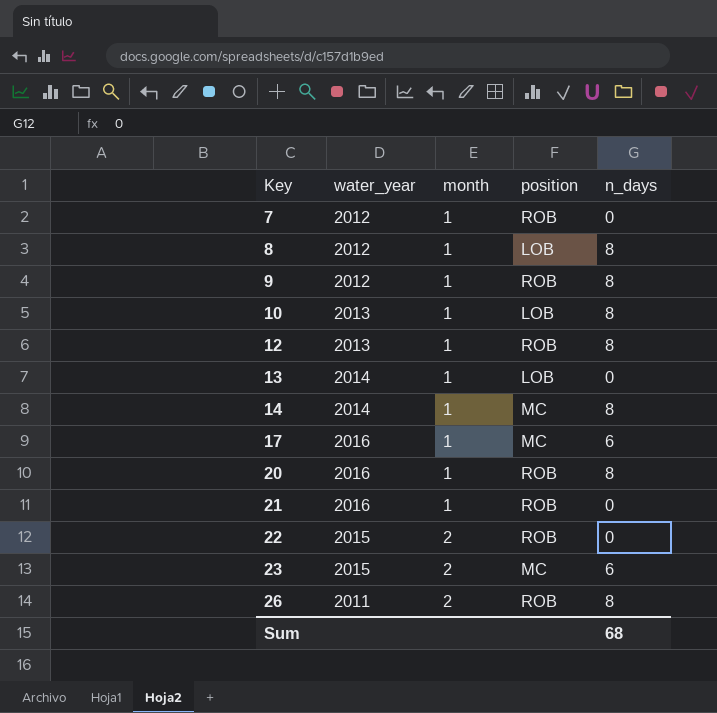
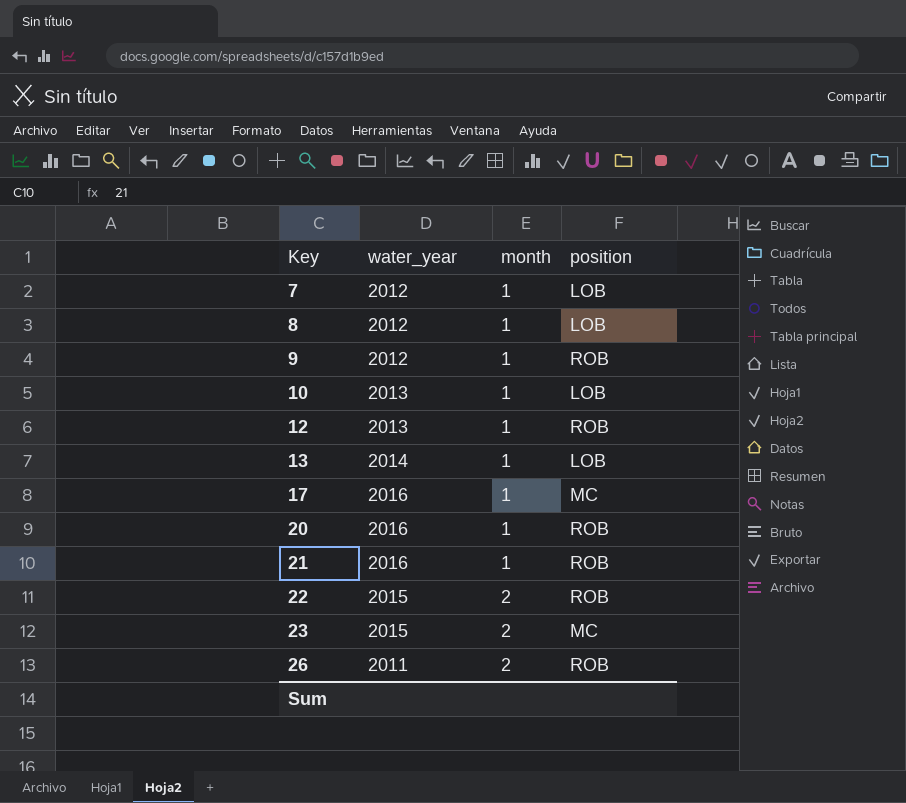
column n_days | position: 5 -> none
row 14: 2014 | 1 | MC | 8 -> none
7 | position: ROB -> LOB

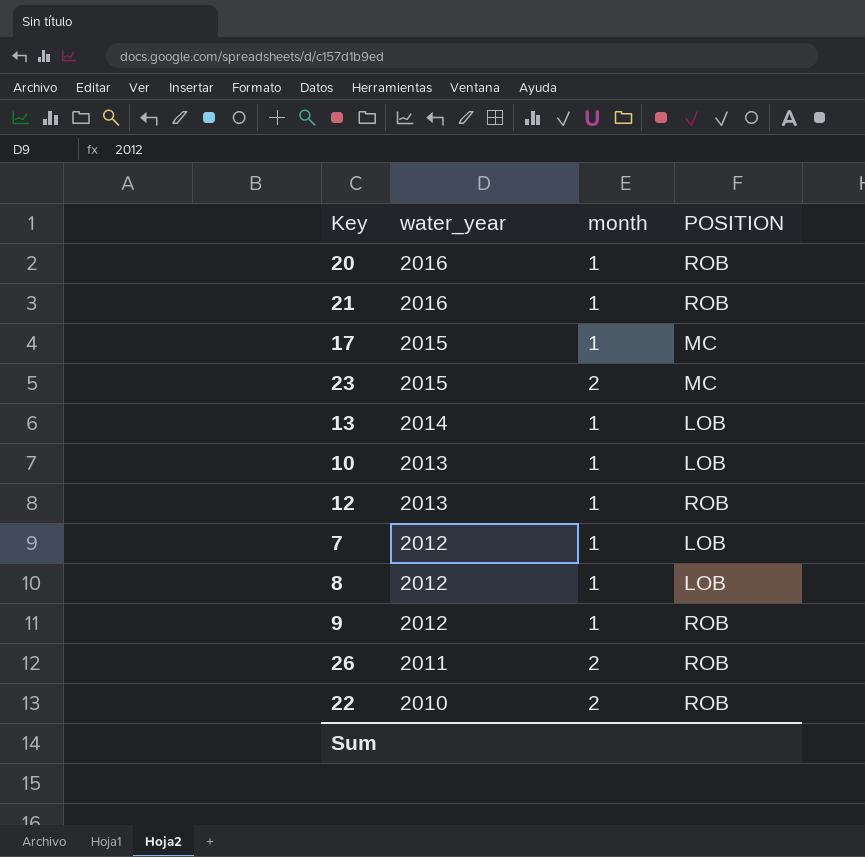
row order: Key ascending -> water_year descending
column name: position -> POSITION
17 | water_year: 2016 -> 2015
22 | water_year: 2015 -> 2010

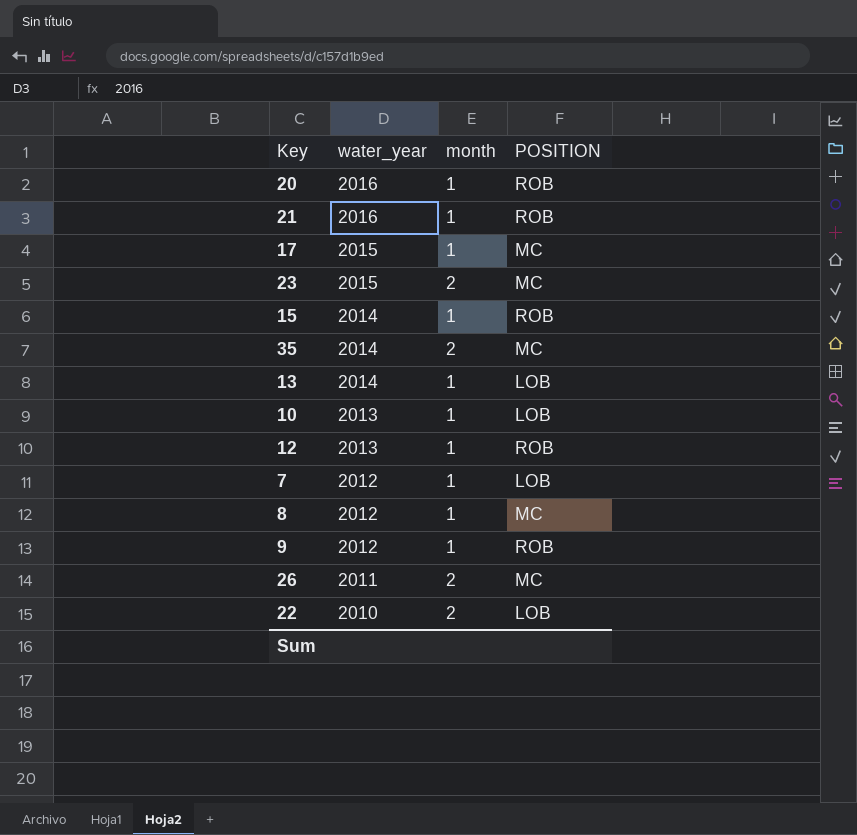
row 15: none -> 2014 | 1 | ROB
row 35: none -> 2014 | 2 | MC
8 | POSITION: LOB -> MC
26 | POSITION: ROB -> MC
22 | POSITION: ROB -> LOB

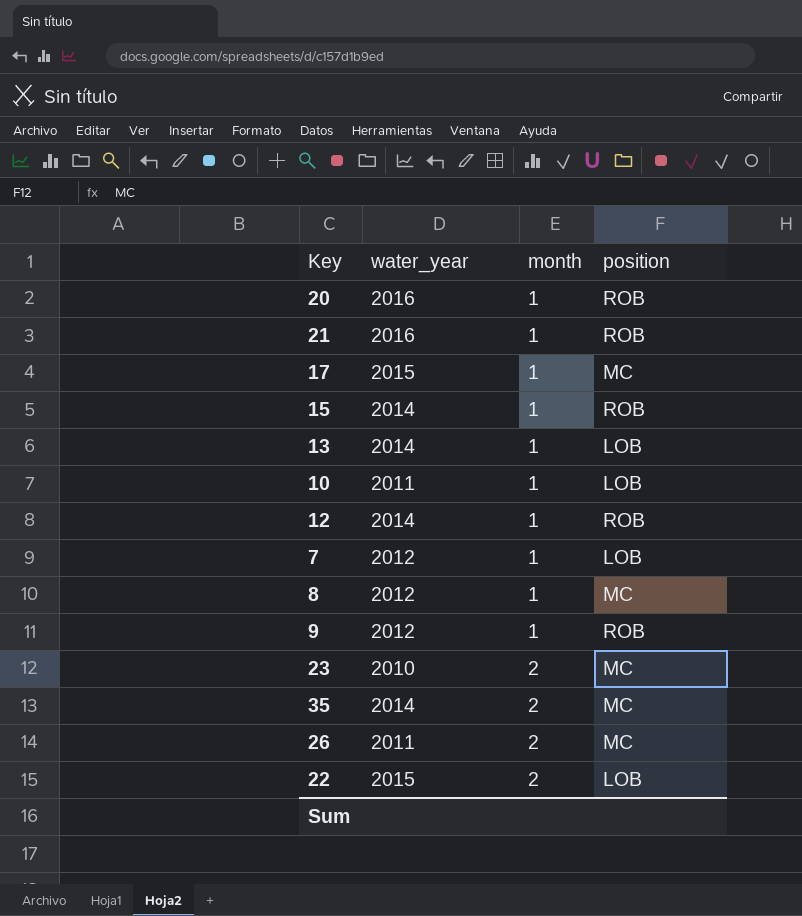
row order: water_year descending -> month ascending
column name: POSITION -> position
10 | water_year: 2013 -> 2011
12 | water_year: 2013 -> 2014
23 | water_year: 2015 -> 2010
22 | water_year: 2010 -> 2015

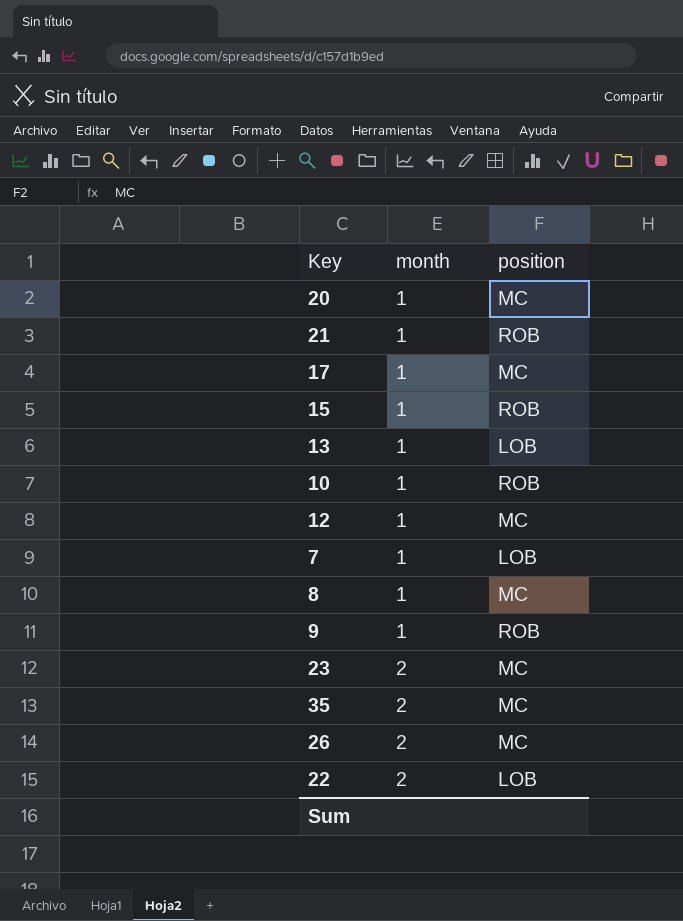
column water_year | position: 2 -> none
20 | position: ROB -> MC
10 | position: LOB -> ROB
12 | position: ROB -> MC

